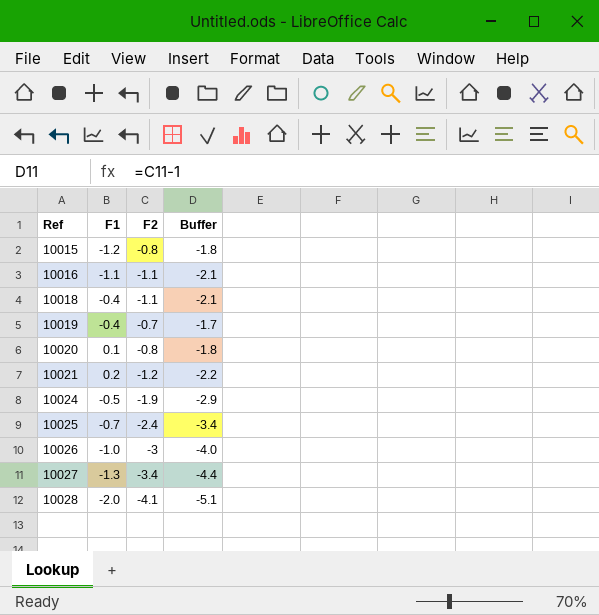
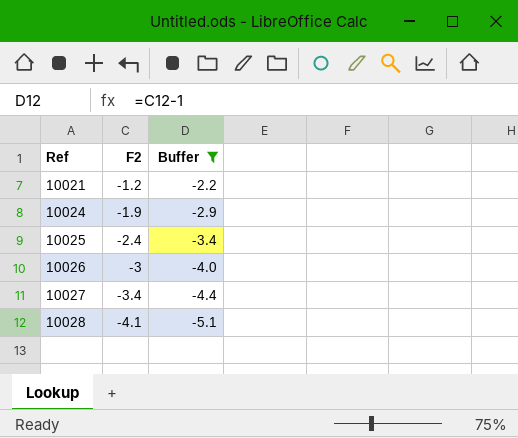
filter: none -> Buffer <= -2.2
column F1 | position: 2 -> none

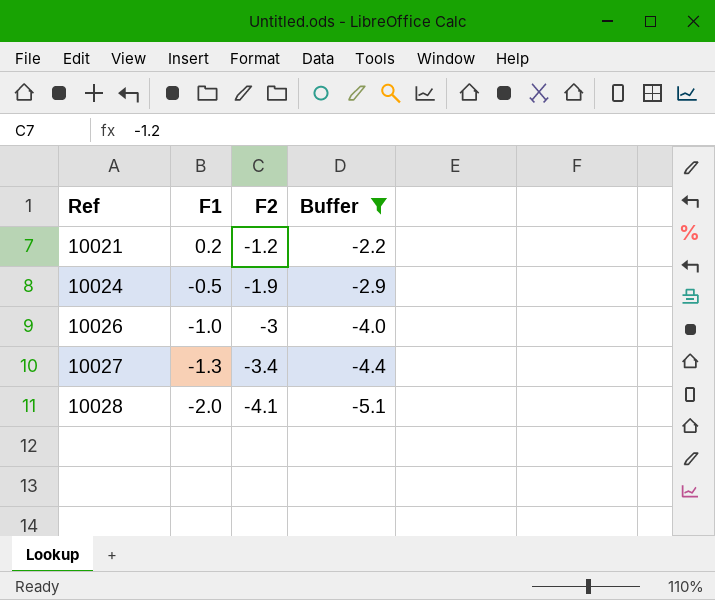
column F1 | position: none -> 2
row 10025: -2.4 | -3.4 -> none

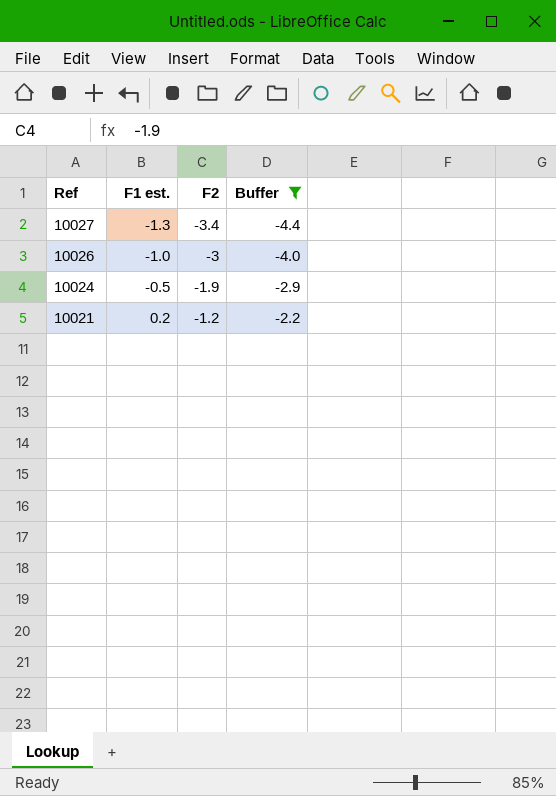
row order: Ref ascending -> Ref descending
column name: F1 -> F1 est.
row 10028: -2.0 | -4.1 | -5.1 -> none

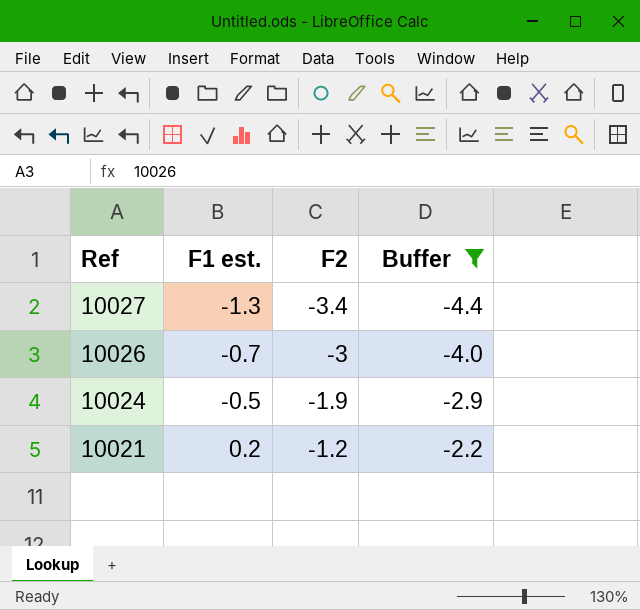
10026 | F1 est.: -1.0 -> -0.7

